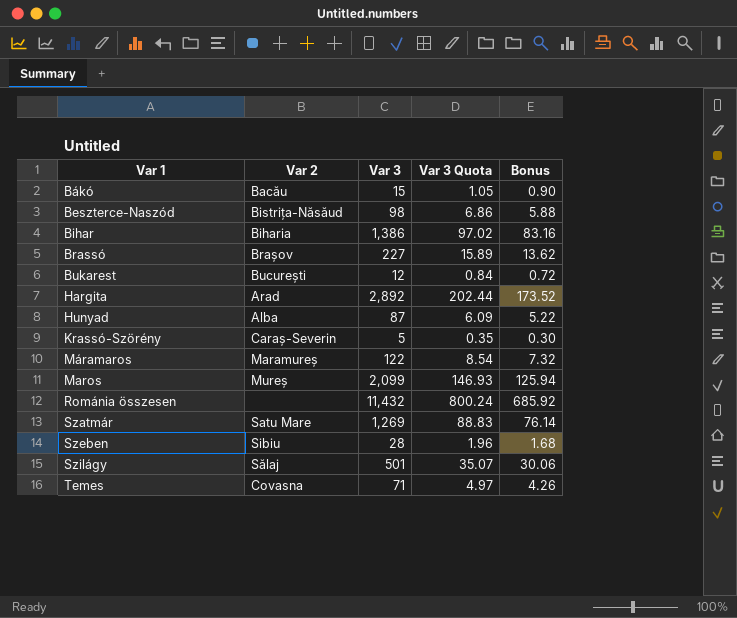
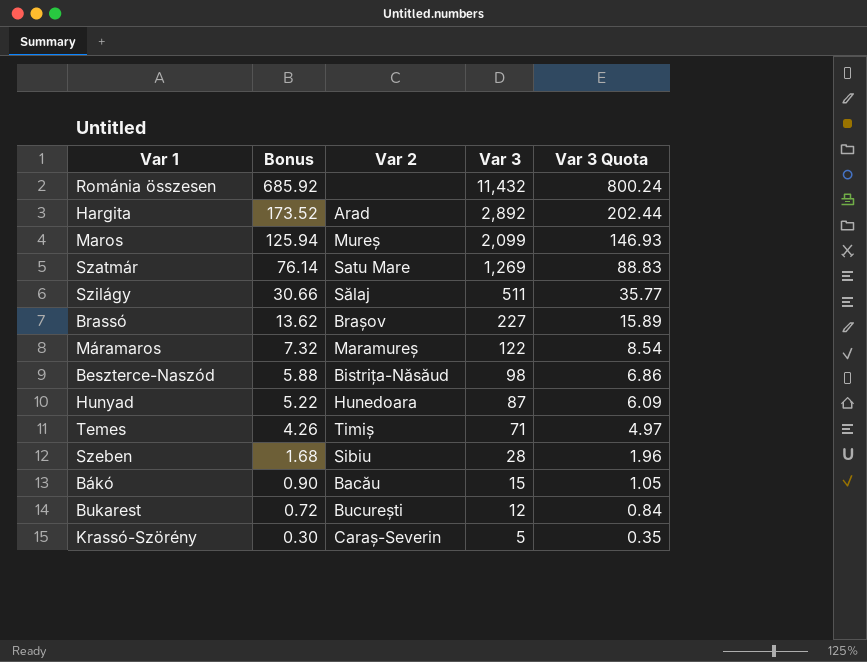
row order: Var 1 ascending -> Bonus descending
column Bonus | position: 5 -> 2
row Bihar: Biharia | 1,386 | 97.02 | 83.16 -> none
Szilágy | Bonus: 30.06 -> 30.66
Szilágy | Var 3: 501 -> 511
Szilágy | Var 3 Quota: 35.07 -> 35.77
Hunyad | Var 2: Alba -> Hunedoara
Temes | Var 2: Covasna -> Timiș

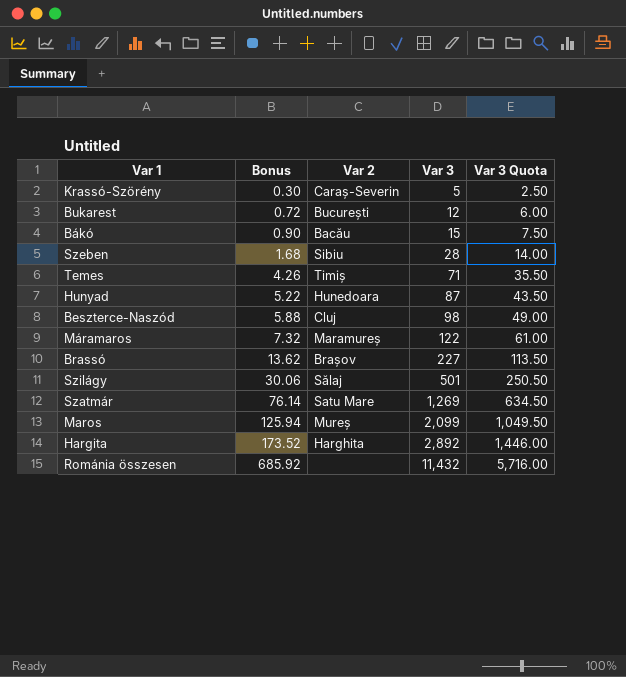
row order: Bonus descending -> Bonus ascending
column Var 3 Quota | formula: [Var 3] * 0.07 -> [Var 3] * 0.5
Beszterce-Naszód | Var 2: Bistrița-Năsăud -> Cluj
Szilágy | Bonus: 30.66 -> 30.06
Szilágy | Var 3: 511 -> 501
Hargita | Var 2: Arad -> Harghita

